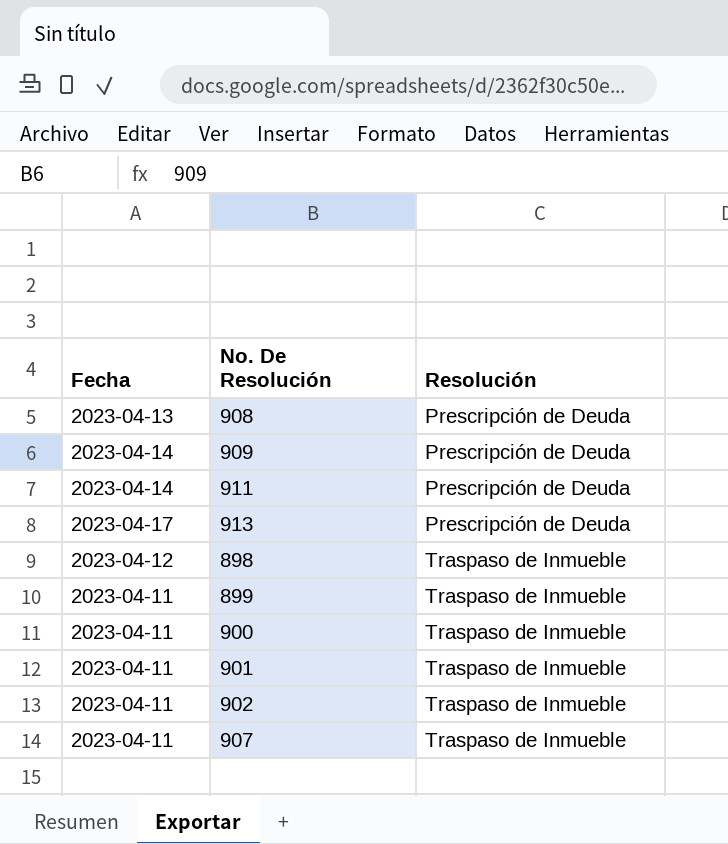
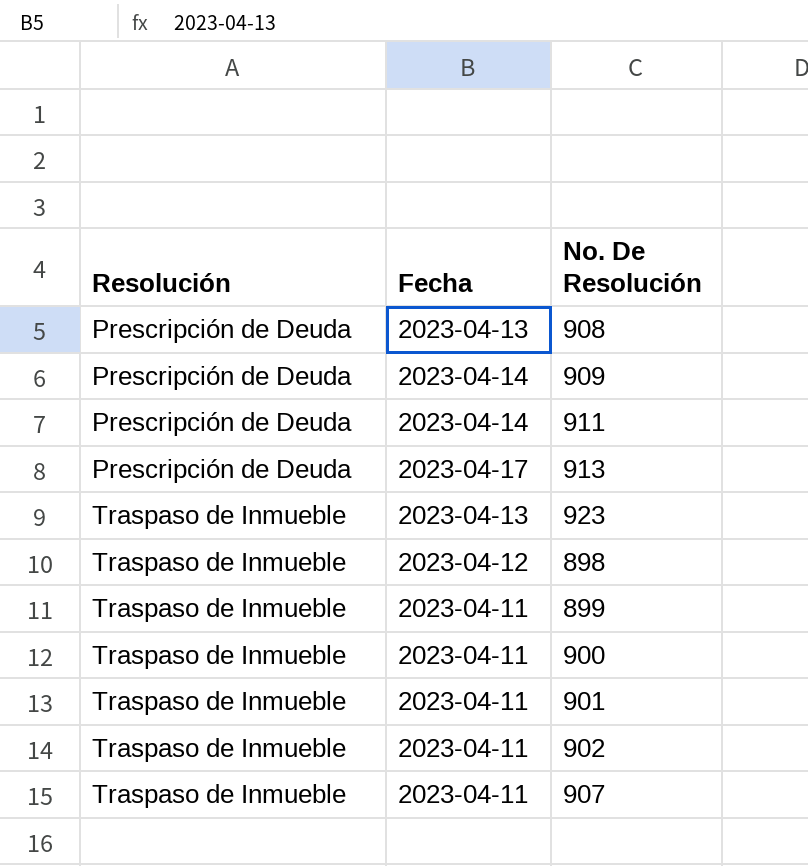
column Resolución | position: 3 -> 1
row 923: none -> Traspaso de Inmueble | 2023-04-13

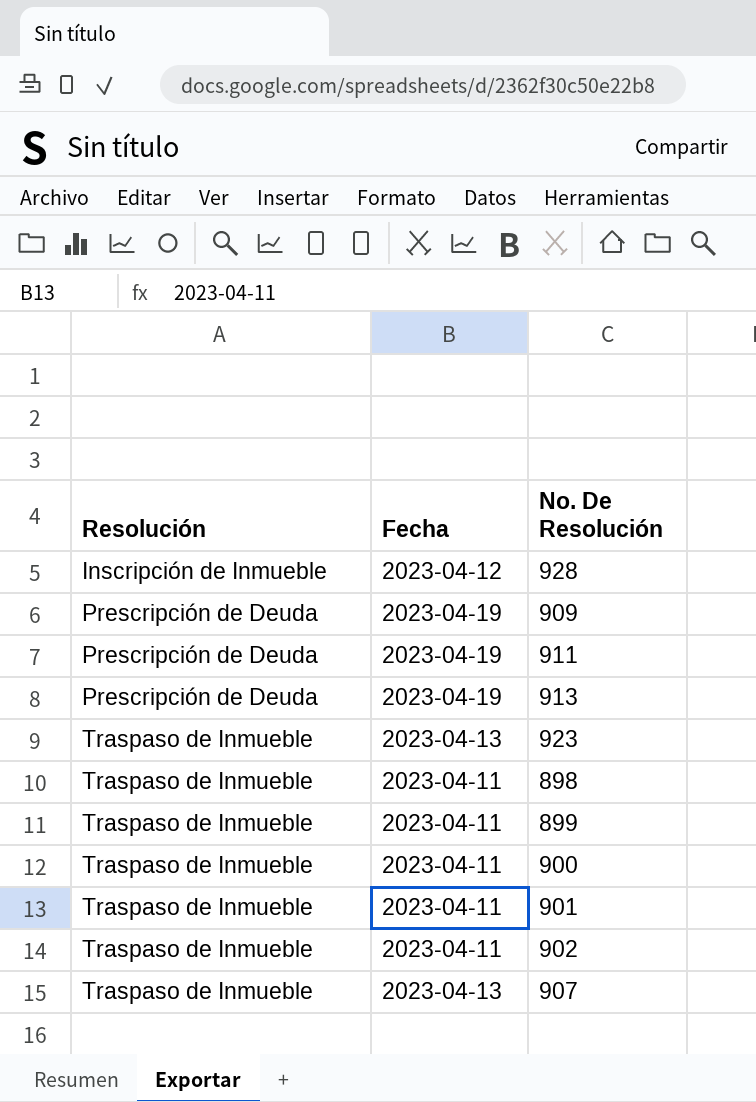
row 908: Prescripción de Deuda | 2023-04-13 -> none
row 928: none -> Inscripción de Inmueble | 2023-04-12
909 | Fecha: 2023-04-14 -> 2023-04-19
911 | Fecha: 2023-04-14 -> 2023-04-19
913 | Fecha: 2023-04-17 -> 2023-04-19
898 | Fecha: 2023-04-12 -> 2023-04-11
907 | Fecha: 2023-04-11 -> 2023-04-13

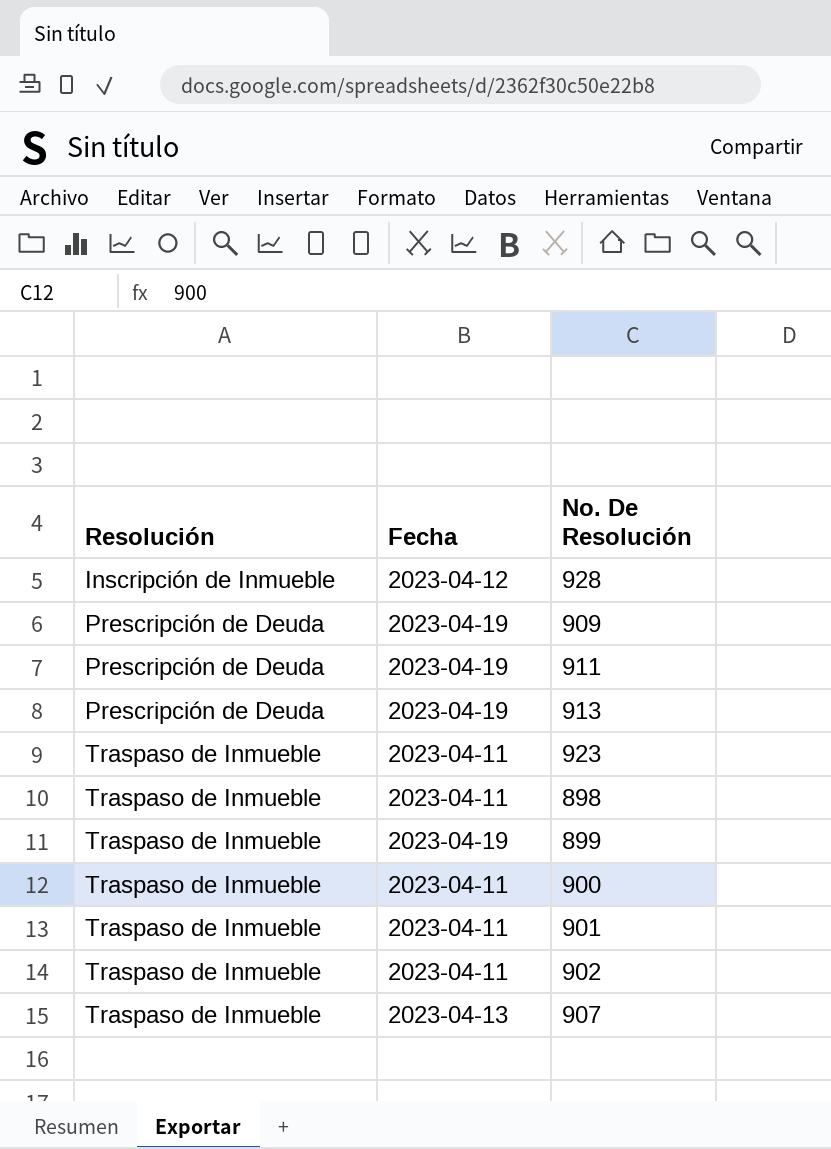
923 | Fecha: 2023-04-13 -> 2023-04-11
899 | Fecha: 2023-04-11 -> 2023-04-19

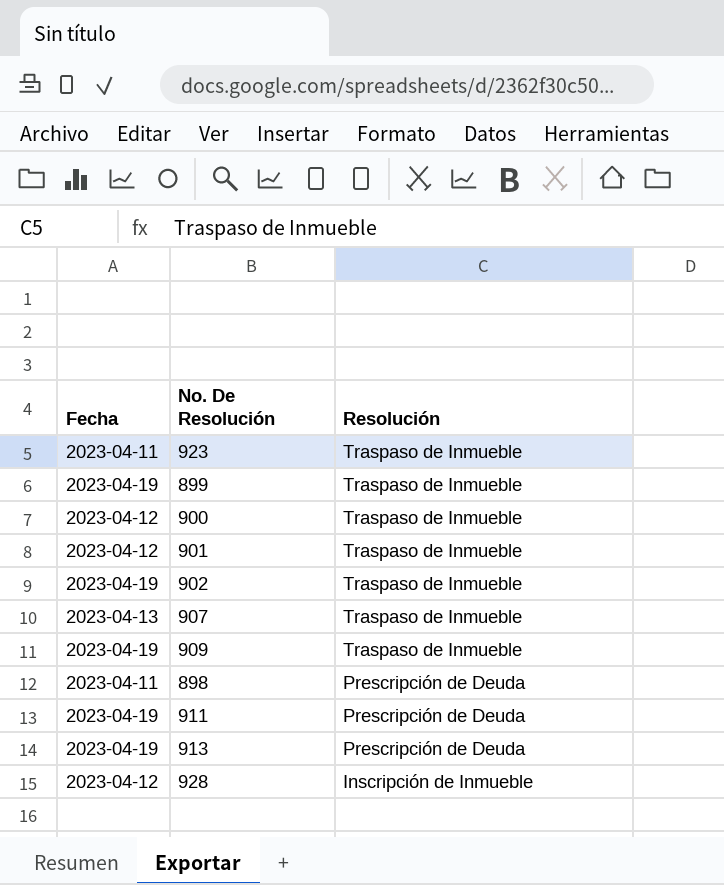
row order: Resolución ascending -> Resolución descending
column Resolución | position: 1 -> 3
900 | Fecha: 2023-04-11 -> 2023-04-12
901 | Fecha: 2023-04-11 -> 2023-04-12
902 | Fecha: 2023-04-11 -> 2023-04-19
909 | Resolución: Prescripción de Deuda -> Traspaso de Inmueble
898 | Resolución: Traspaso de Inmueble -> Prescripción de Deuda

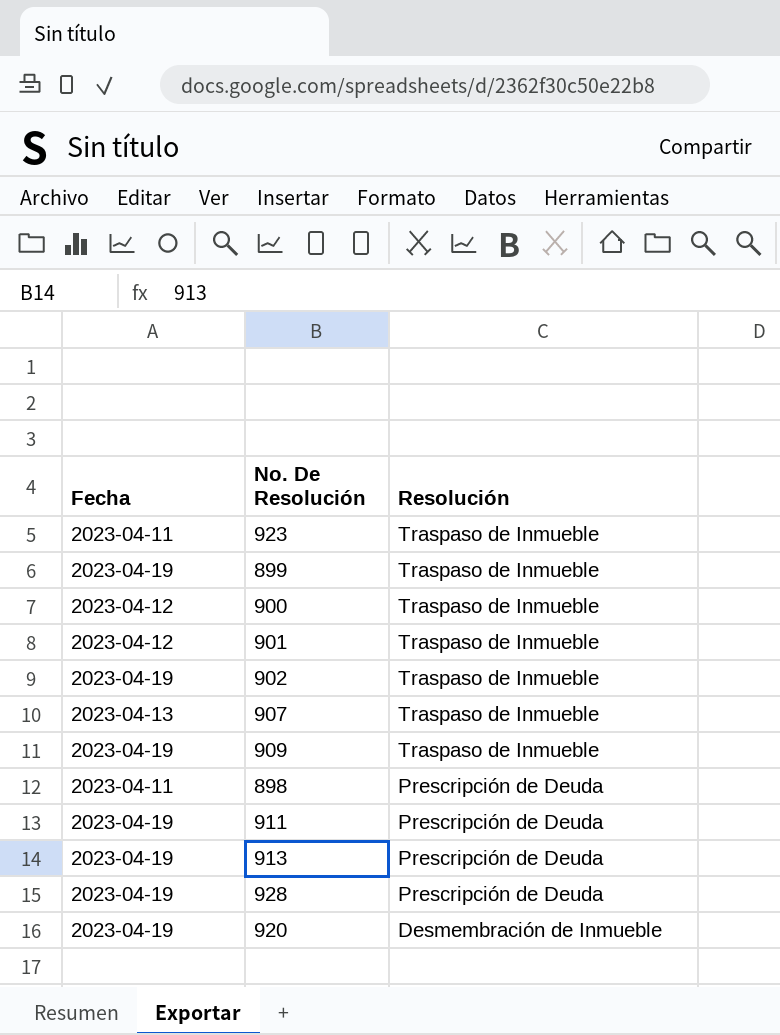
928 | Fecha: 2023-04-12 -> 2023-04-19
928 | Resolución: Inscripción de Inmueble -> Prescripción de Deuda
row 920: none -> 2023-04-19 | Desmembración de Inmueble

